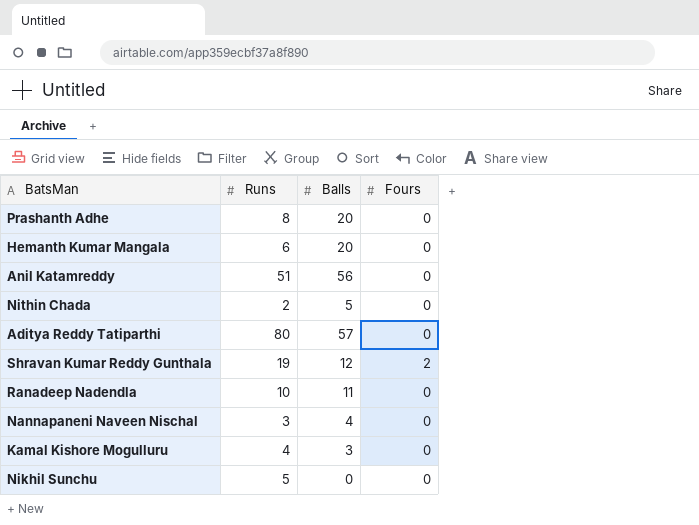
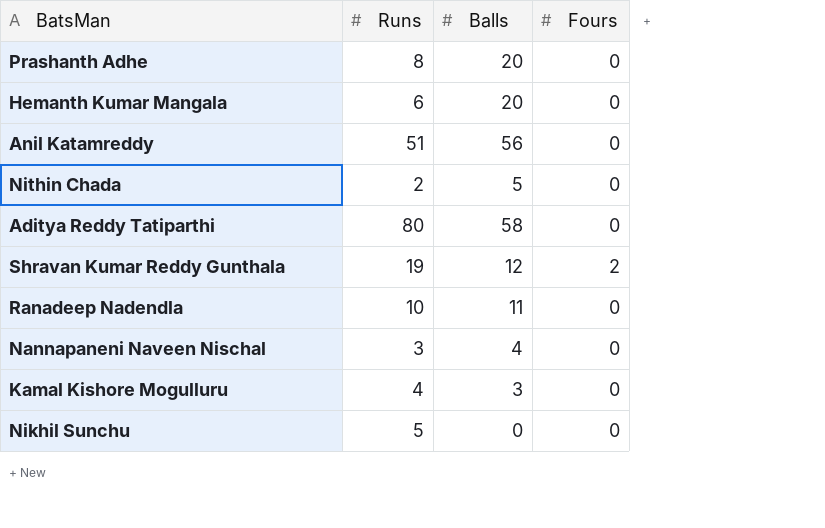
Aditya Reddy Tatiparthi | Balls: 57 -> 58

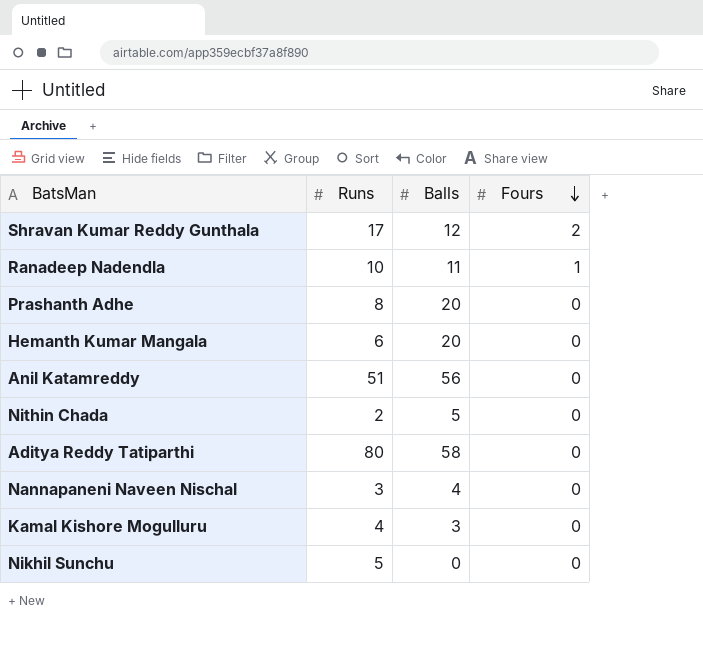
row order: none -> Fours descending
Shravan Kumar Reddy Gunthala | Runs: 19 -> 17
Ranadeep Nadendla | Fours: 0 -> 1

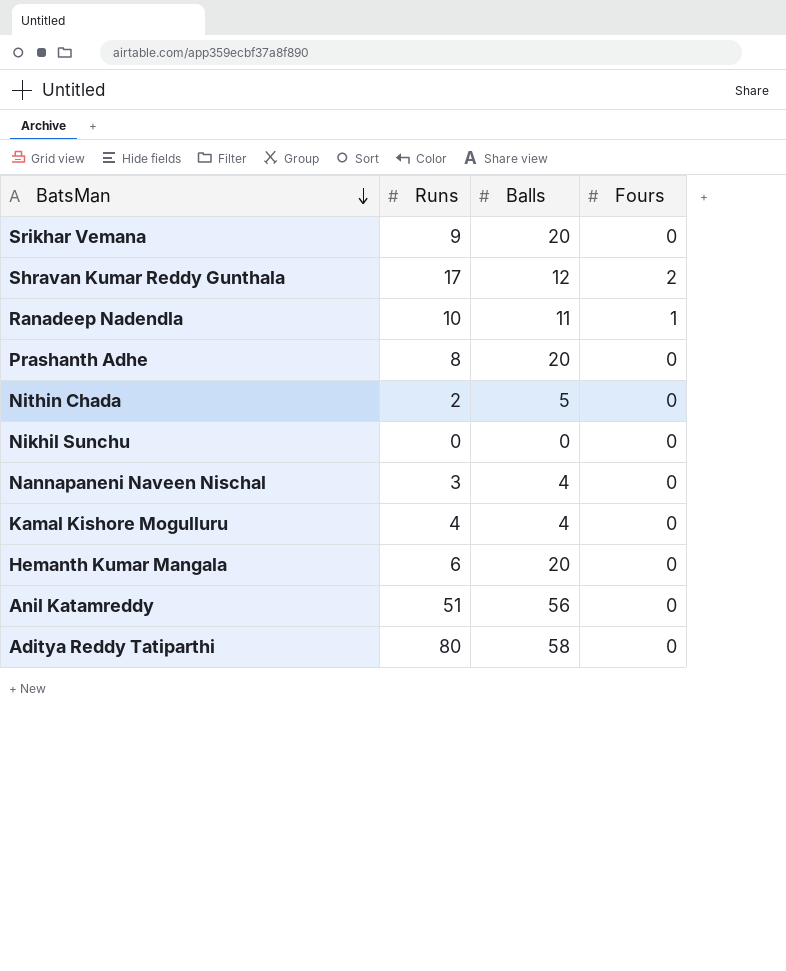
row order: Fours descending -> BatsMan descending
row Srikhar Vemana: none -> 9 | 20 | 0
Nikhil Sunchu | Runs: 5 -> 0
Kamal Kishore Mogulluru | Balls: 3 -> 4

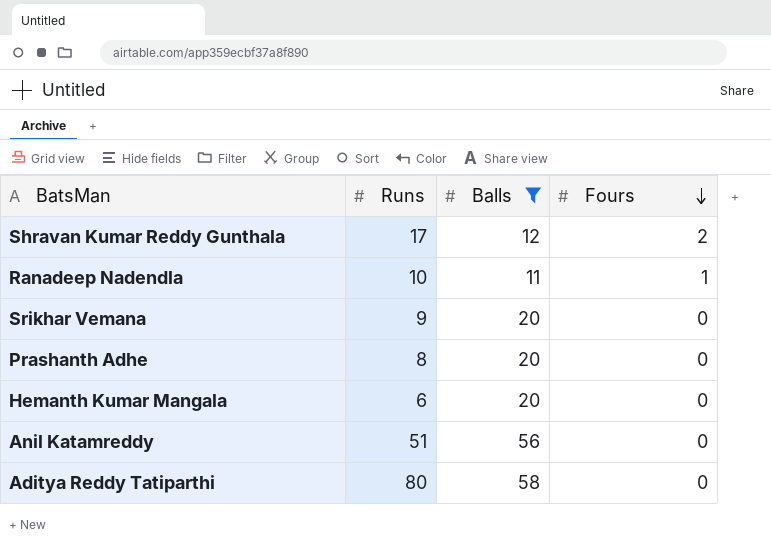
filter: none -> Balls >= 11
row order: BatsMan descending -> Fours descending

